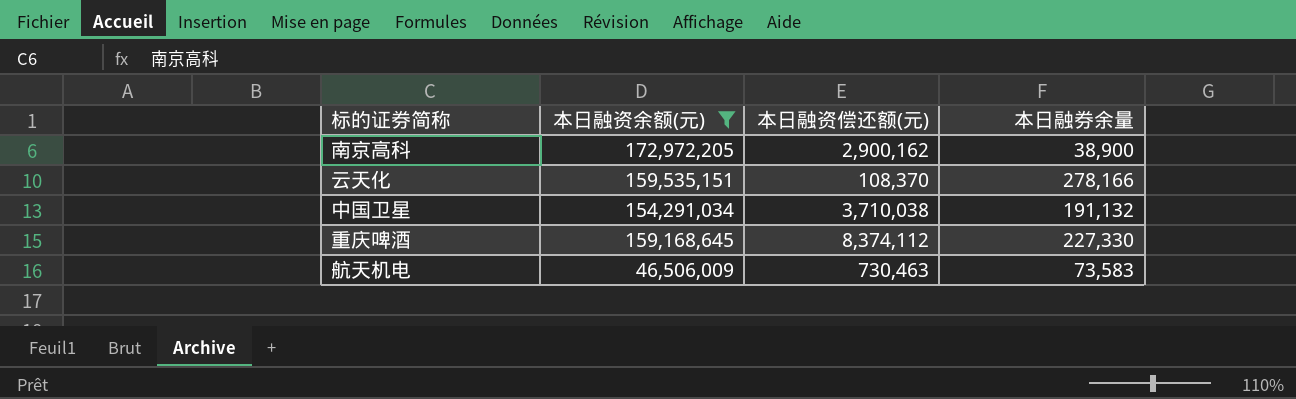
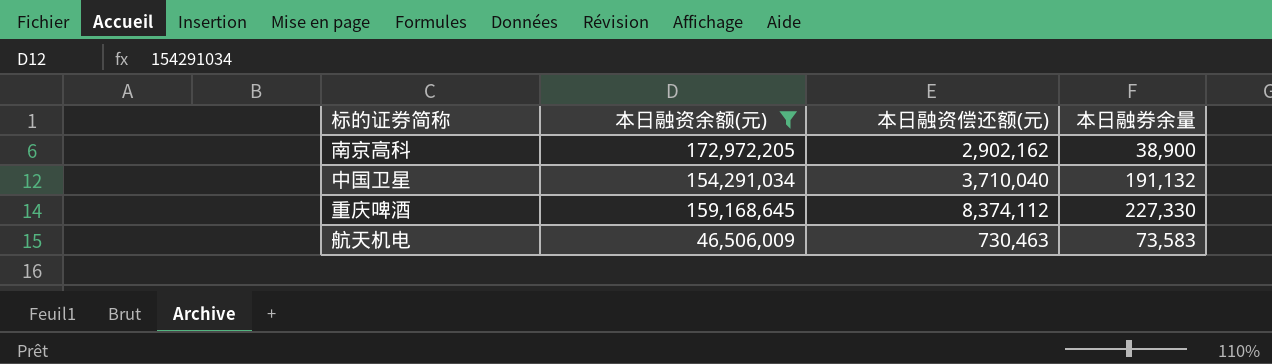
row 云天化: 159,535,151 | 108,370 | 278,166 -> none
南京高科 | 本日融资偿还额(元): 2,900,162 -> 2,902,162
中国卫星 | 本日融资偿还额(元): 3,710,038 -> 3,710,040

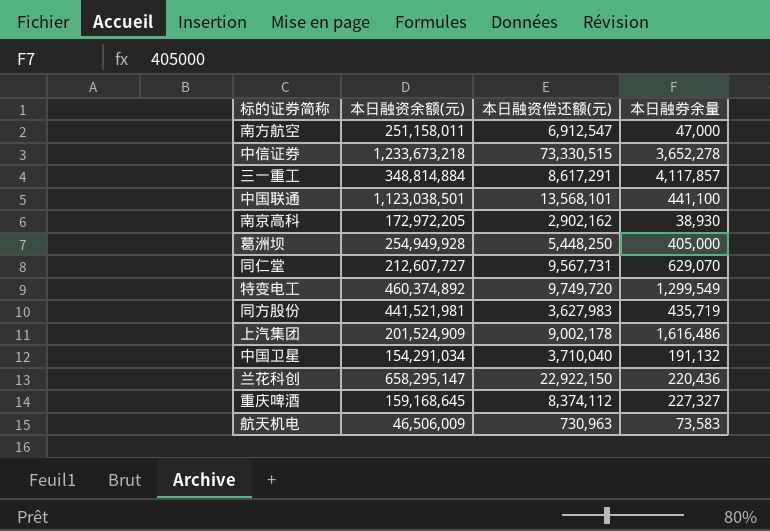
filter: 本日融资余额(元) <= 172,972,205 -> none
南京高科 | 本日融券余量: 38,900 -> 38,930
重庆啤酒 | 本日融券余量: 227,330 -> 227,327
航天机电 | 本日融资偿还额(元): 730,463 -> 730,963

